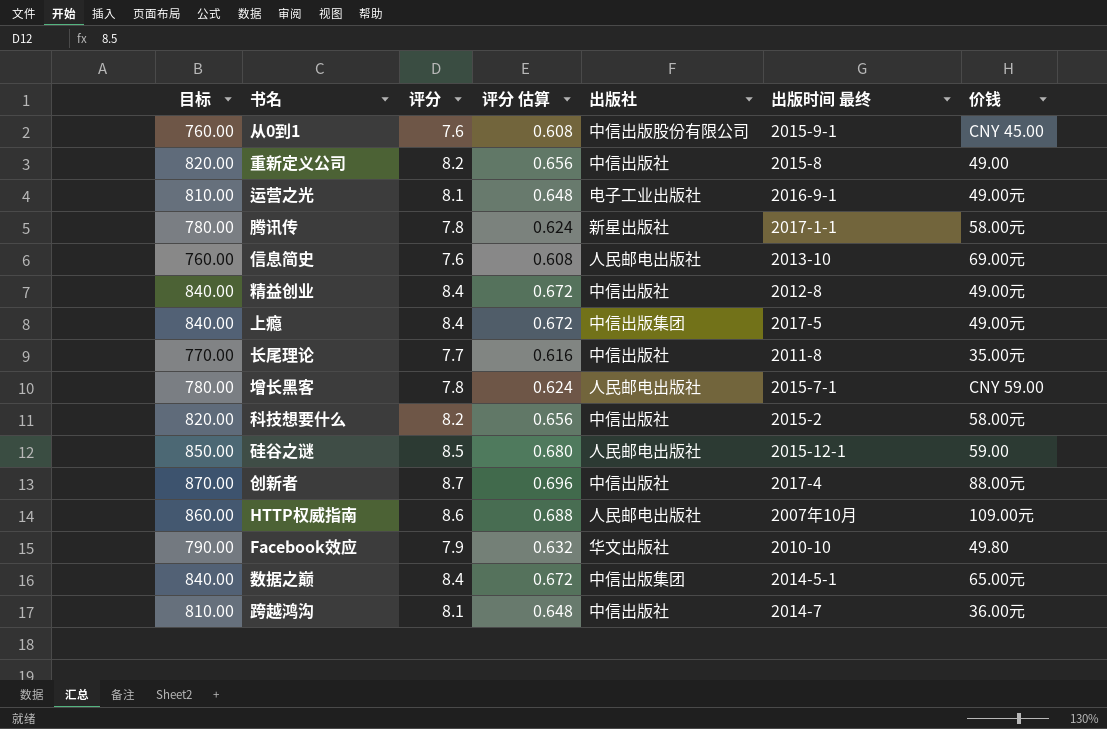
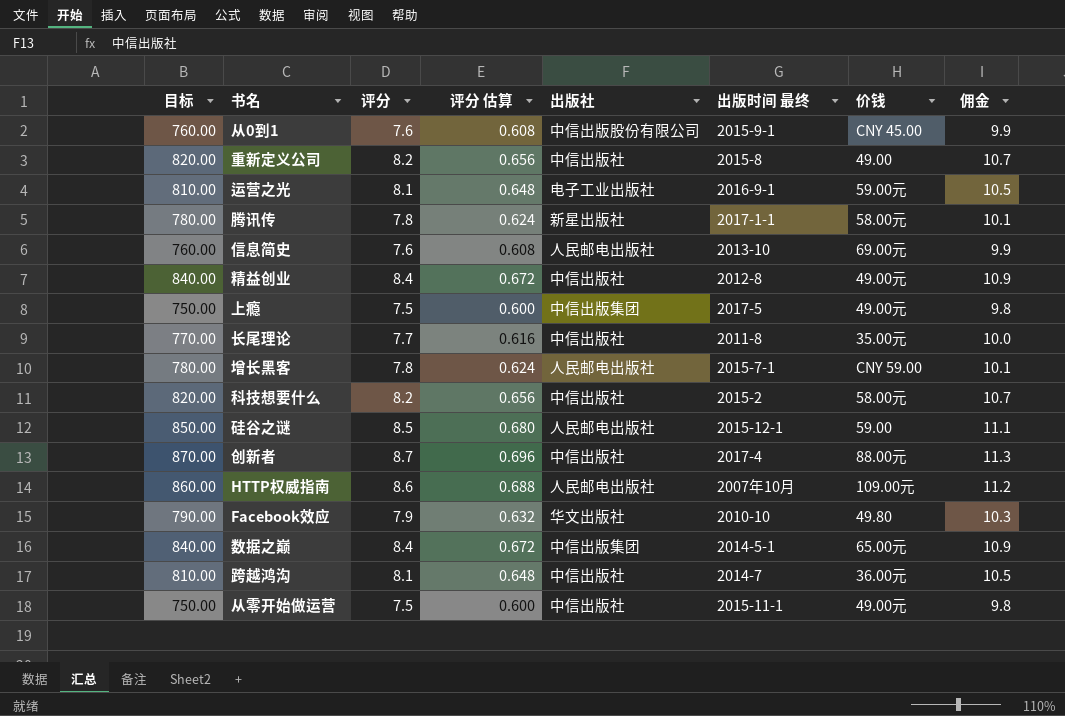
column 佣金 | formula: none -> [评分] * 1.3
运营之光 | 价钱: 49.00元 -> 59.00元
上瘾 | 目标: 840.00 -> 750.00
上瘾 | 评分: 8.4 -> 7.5
上瘾 | 评分 估算: 0.672 -> 0.600
row 从零开始做运营: none -> 750.00 | 7.5 | 0.600 | 中信出版社 | 2015-11-1 | 49.00元 | 9.8

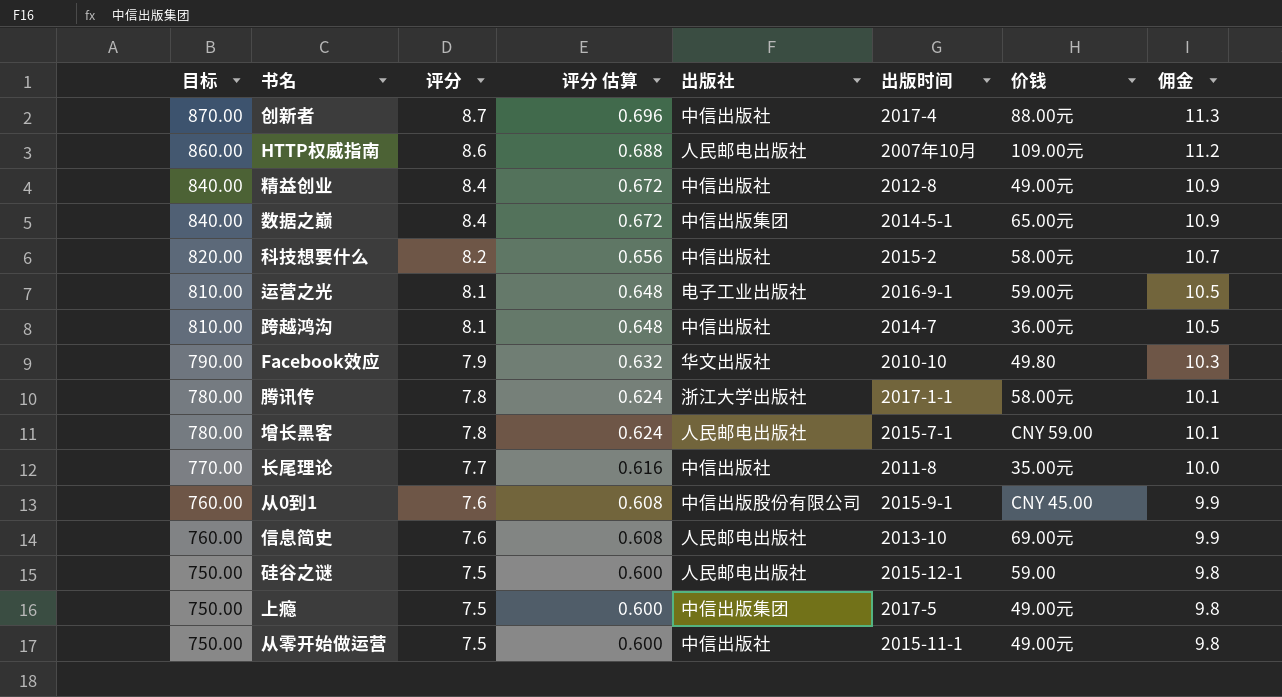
row order: none -> 目标 descending
column name: 出版时间 最终 -> 出版时间
row 重新定义公司: 820.00 | 8.2 | 0.656 | 中信出版社 | 2015-8 | 49.00 | 10.7 -> none
腾讯传 | 出版社: 新星出版社 -> 浙江大学出版社
硅谷之谜 | 目标: 850.00 -> 750.00
硅谷之谜 | 评分: 8.5 -> 7.5
硅谷之谜 | 评分 估算: 0.680 -> 0.600
硅谷之谜 | 佣金: 11.1 -> 9.8

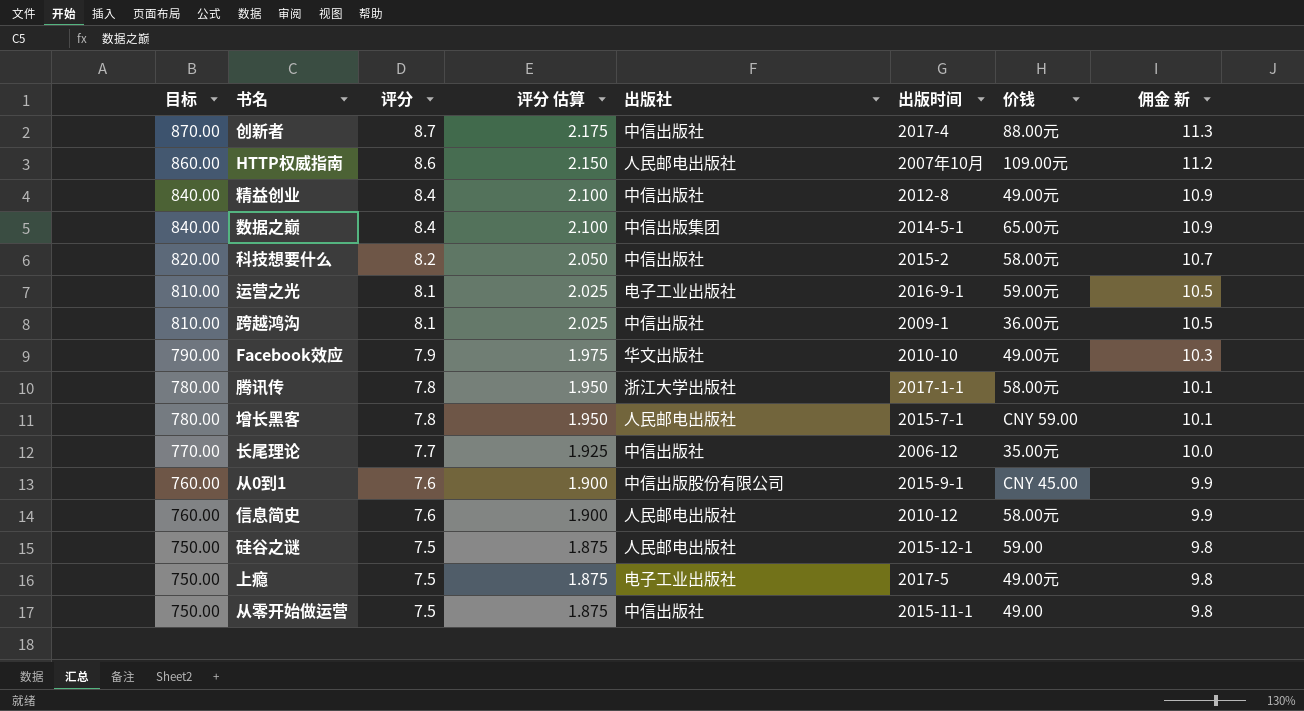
column 评分 估算 | formula: [评分] * 0.08 -> [评分] * 0.25
column name: 佣金 -> 佣金 新
跨越鸿沟 | 出版时间: 2014-7 -> 2009-1
Facebook效应 | 价钱: 49.80 -> 49.00元
长尾理论 | 出版时间: 2011-8 -> 2006-12
信息简史 | 出版时间: 2013-10 -> 2010-12
信息简史 | 价钱: 69.00元 -> 58.00元
上瘾 | 出版社: 中信出版集团 -> 电子工业出版社
从零开始做运营 | 价钱: 49.00元 -> 49.00

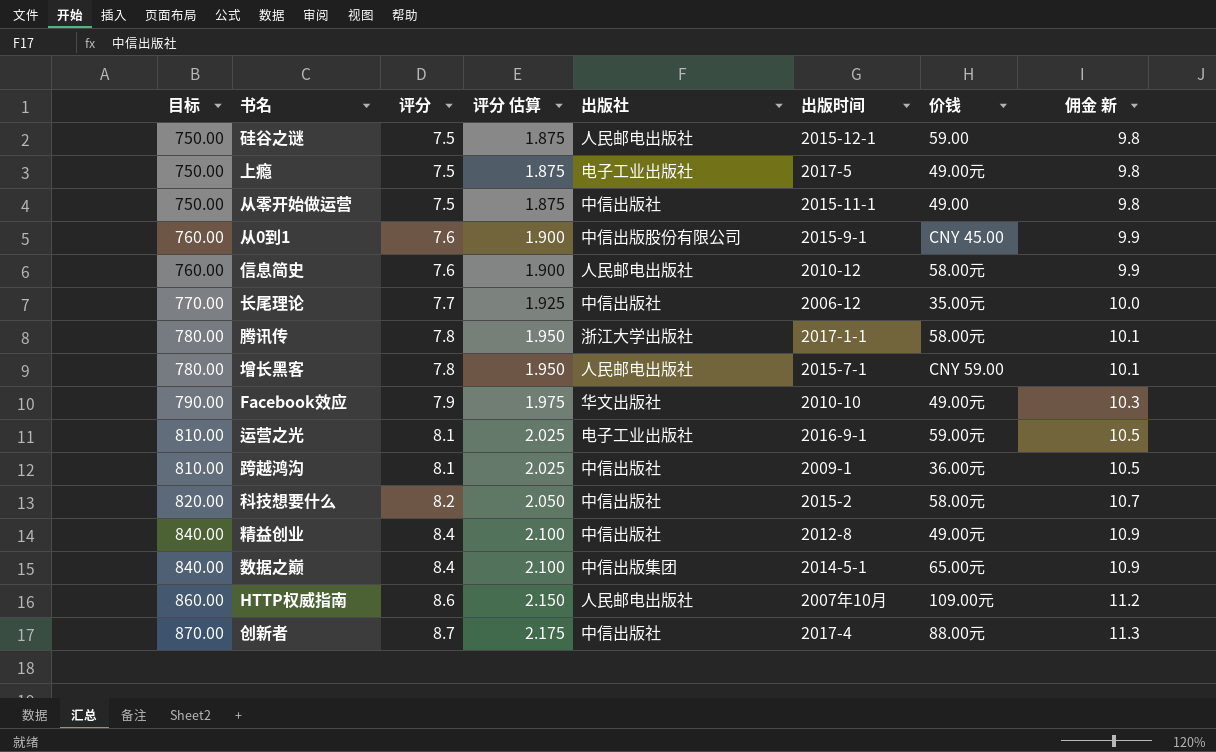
row order: 目标 descending -> 目标 ascending

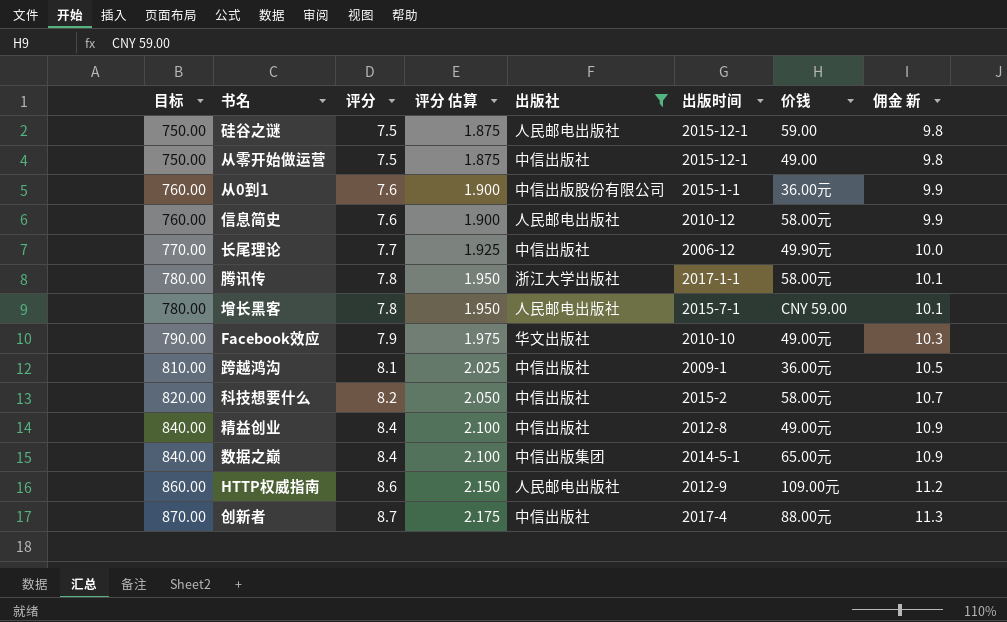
filter: none -> 出版社 != 电子工业出版社
从零开始做运营 | 出版时间: 2015-11-1 -> 2015-12-1
从0到1 | 出版时间: 2015-9-1 -> 2015-1-1
从0到1 | 价钱: CNY 45.00 -> 36.00元
长尾理论 | 价钱: 35.00元 -> 49.90元
HTTP权威指南 | 出版时间: 2007年10月 -> 2012-9

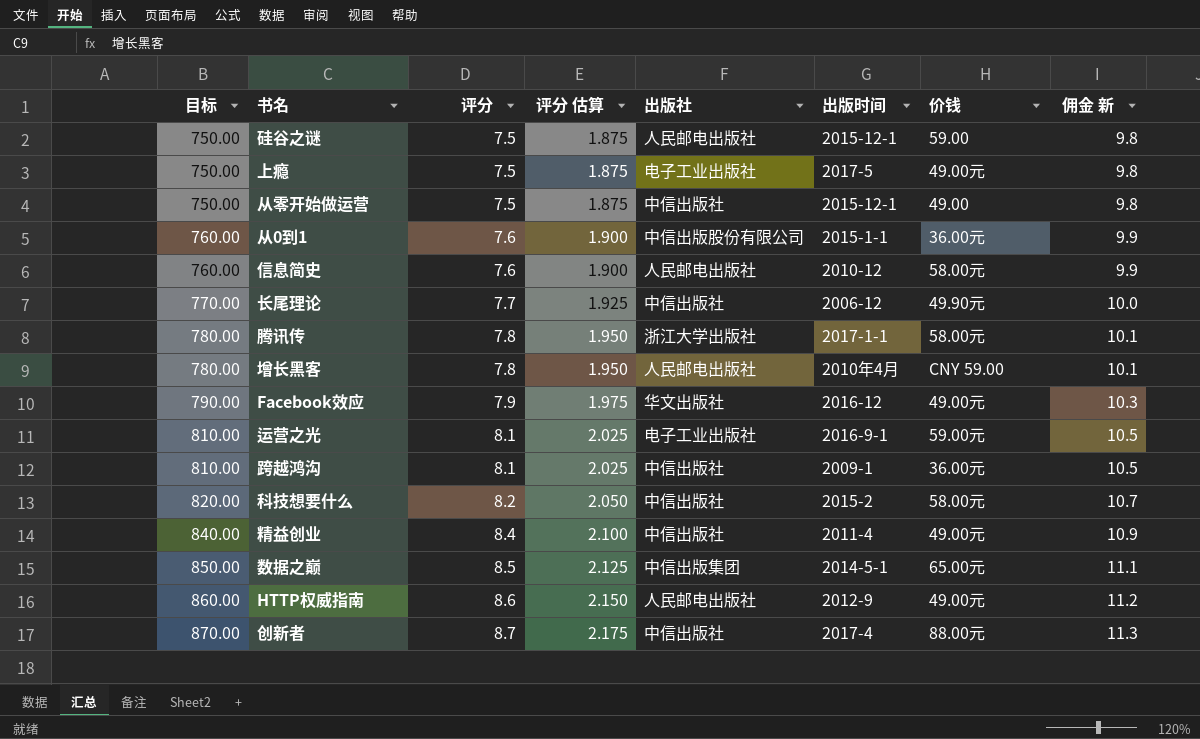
filter: 出版社 != 电子工业出版社 -> none
增长黑客 | 出版时间: 2015-7-1 -> 2010年4月
Facebook效应 | 出版时间: 2010-10 -> 2016-12
精益创业 | 出版时间: 2012-8 -> 2011-4
数据之巅 | 目标: 840.00 -> 850.00
数据之巅 | 评分: 8.4 -> 8.5
数据之巅 | 评分 估算: 2.100 -> 2.125
数据之巅 | 佣金 新: 10.9 -> 11.1
HTTP权威指南 | 价钱: 109.00元 -> 49.00元

